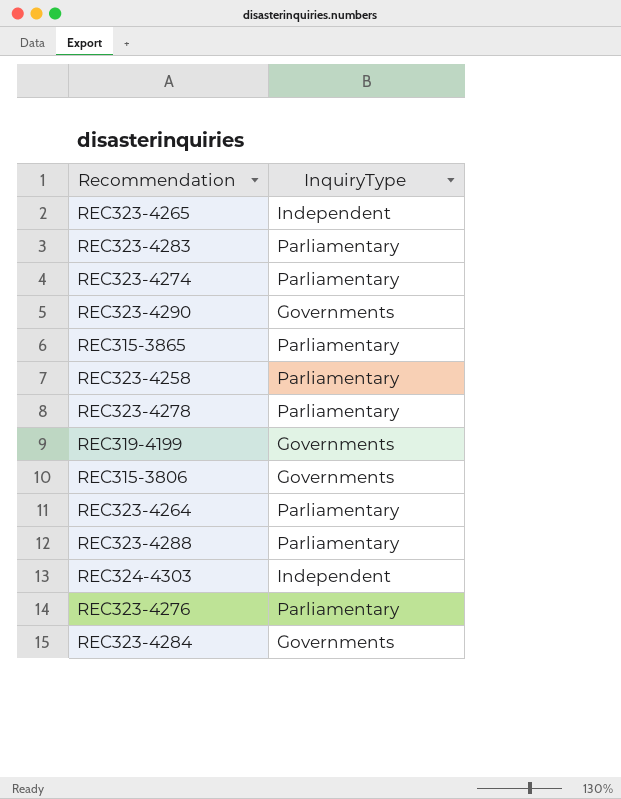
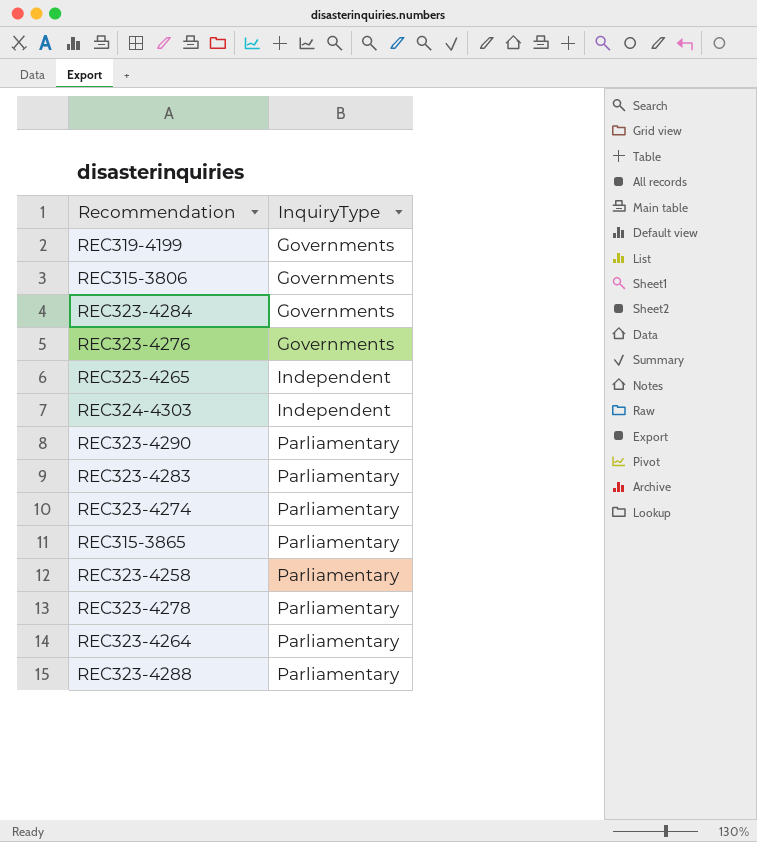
row order: none -> InquiryType ascending
REC323-4276 | InquiryType: Parliamentary -> Governments
REC323-4290 | InquiryType: Governments -> Parliamentary

